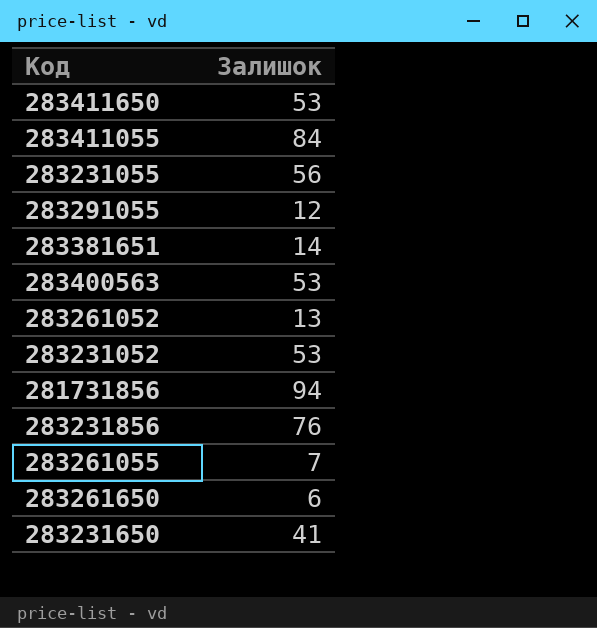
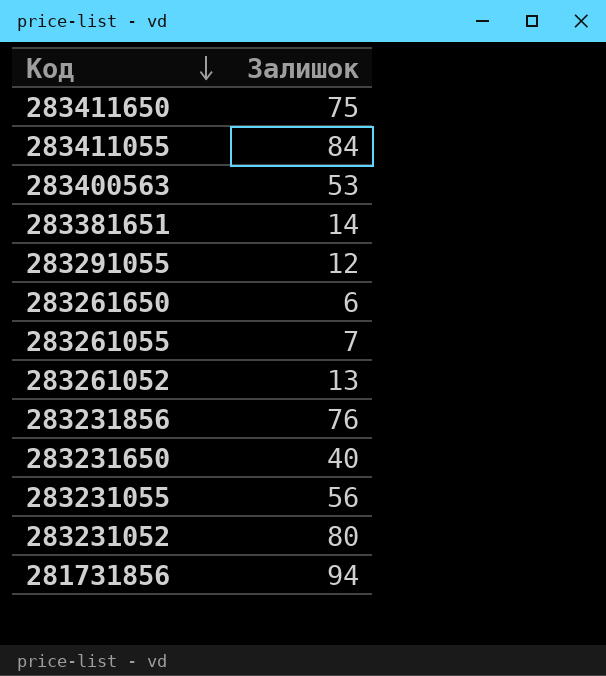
row order: none -> Код descending
283411650 | Залишок: 53 -> 75
283231650 | Залишок: 41 -> 40
283231052 | Залишок: 53 -> 80

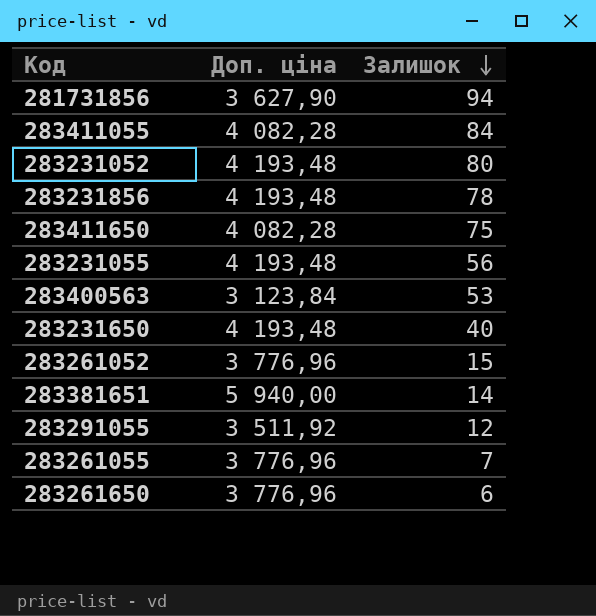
row order: Код descending -> Залишок descending
column Доп. ціна | position: none -> 2
283231856 | Залишок: 76 -> 78
283261052 | Залишок: 13 -> 15

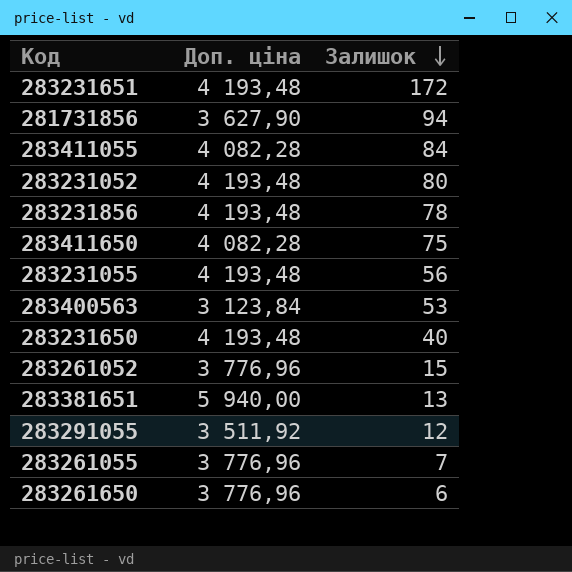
row 283231651: none -> 4 193,48 | 172
283381651 | Залишок: 14 -> 13

